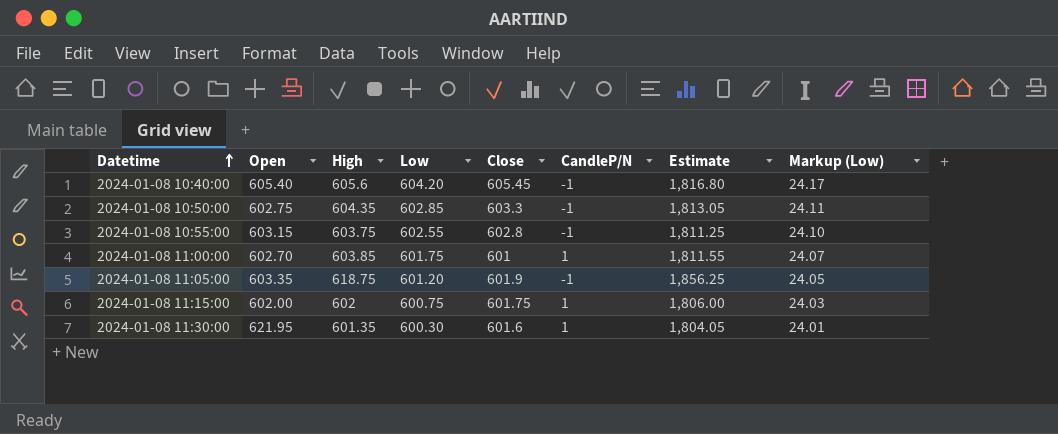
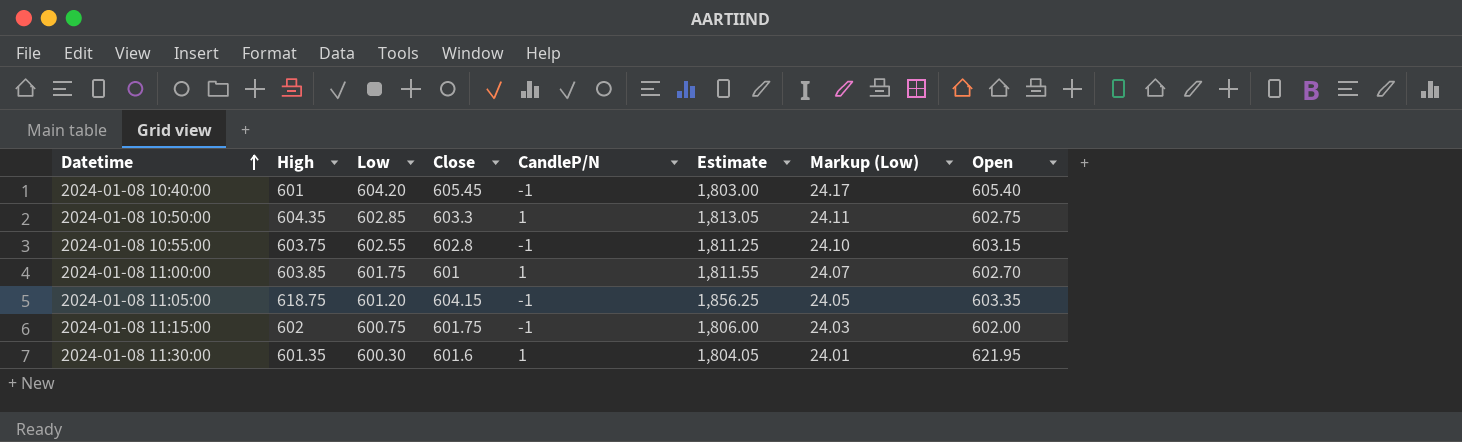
column Open | position: 2 -> 8
2024-01-08 10:40:00 | High: 605.6 -> 601
2024-01-08 10:40:00 | Estimate: 1,816.80 -> 1,803.00
2024-01-08 10:50:00 | CandleP/N: -1 -> 1
2024-01-08 11:05:00 | Close: 601.9 -> 604.15
2024-01-08 11:15:00 | CandleP/N: 1 -> -1

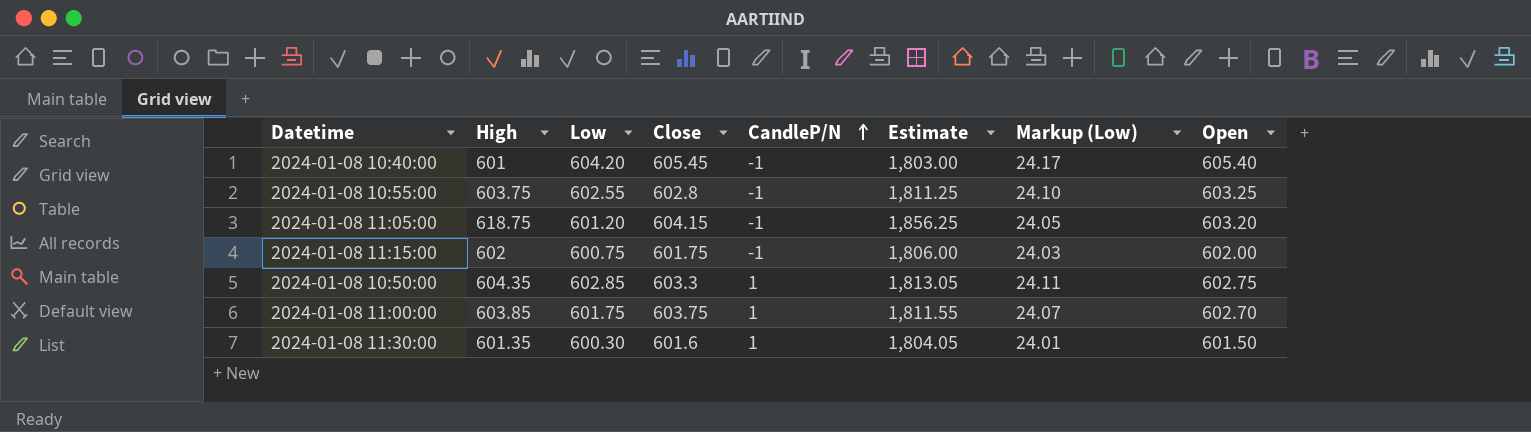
row order: Datetime ascending -> CandleP/N ascending
2024-01-08 10:55:00 | Open: 603.15 -> 603.25
2024-01-08 11:05:00 | Open: 603.35 -> 603.20
2024-01-08 11:00:00 | Close: 601 -> 603.75
2024-01-08 11:30:00 | Open: 621.95 -> 601.50

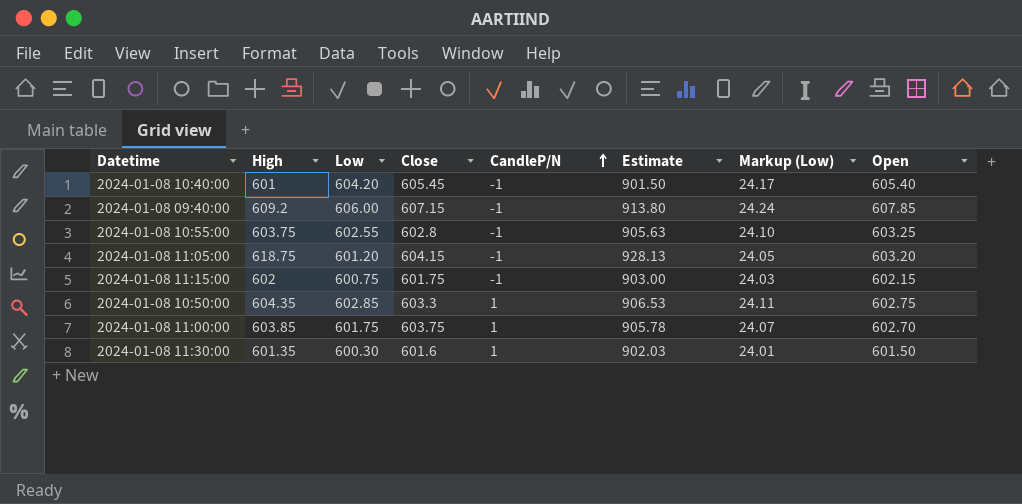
column Estimate | formula: [High] * 3 -> [High] * 1.5
row 2024-01-08 09:40:00: none -> 609.2 | 606.00 | 607.15 | -1 | 913.80 | 24.24 | 607.85
2024-01-08 11:15:00 | Open: 602.00 -> 602.15

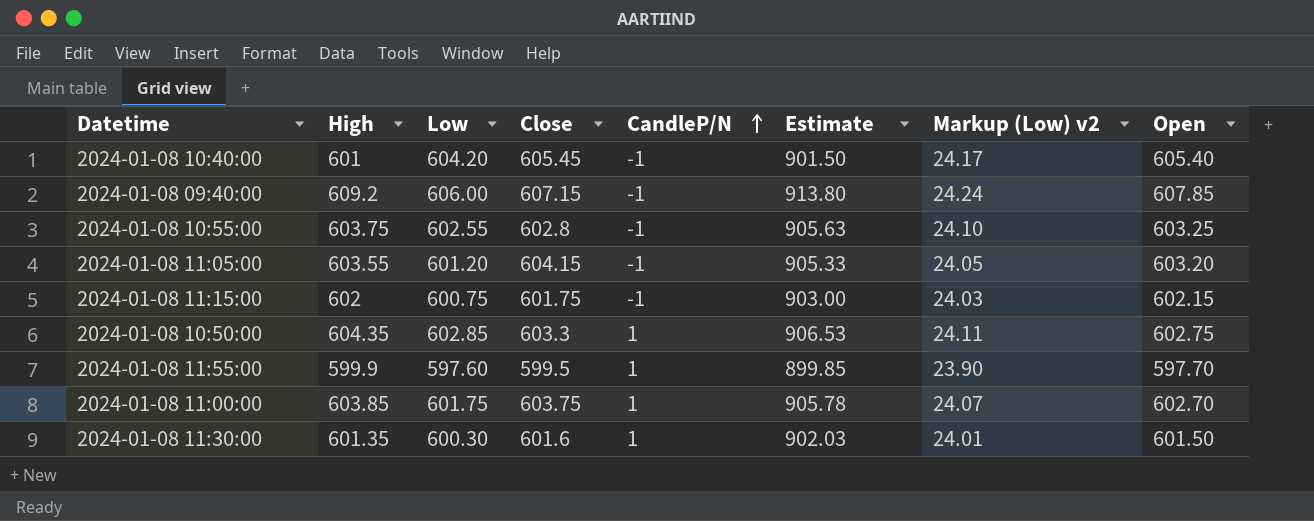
column name: Markup (Low) -> Markup (Low) v2
2024-01-08 11:05:00 | High: 618.75 -> 603.55
2024-01-08 11:05:00 | Estimate: 928.13 -> 905.33
row 2024-01-08 11:55:00: none -> 599.9 | 597.60 | 599.5 | 1 | 899.85 | 23.90 | 597.70

